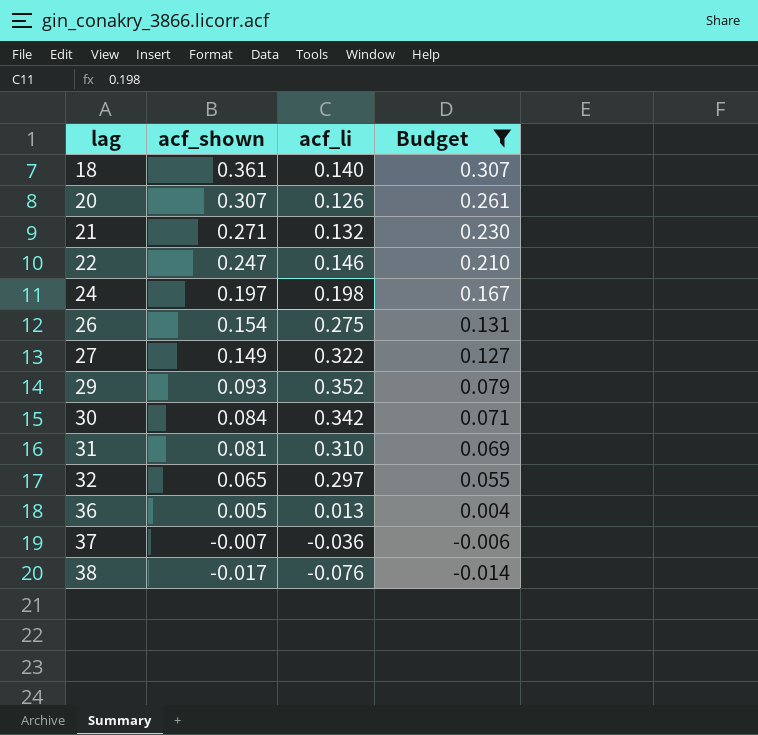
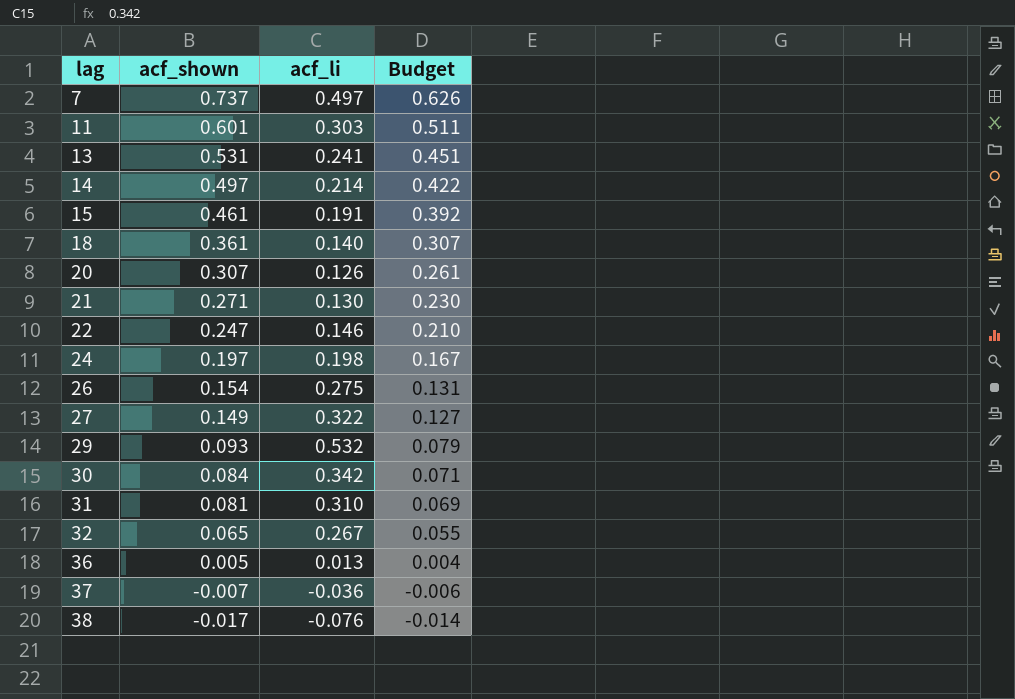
filter: Budget <= 0.307 -> none
21 | acf_li: 0.132 -> 0.130
29 | acf_li: 0.352 -> 0.532
32 | acf_li: 0.297 -> 0.267

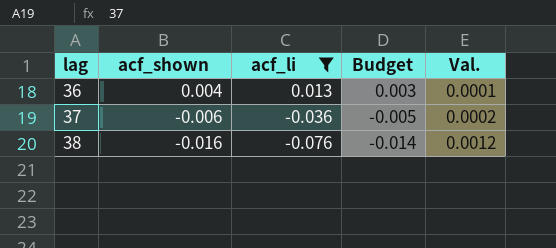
filter: none -> acf_li <= 0.013
column Val. | formula: none -> [acf_shown] * [acf_li]
36 | acf_shown: 0.005 -> 0.004
36 | Budget: 0.004 -> 0.003
37 | acf_shown: -0.007 -> -0.006
37 | Budget: -0.006 -> -0.005
38 | acf_shown: -0.017 -> -0.016

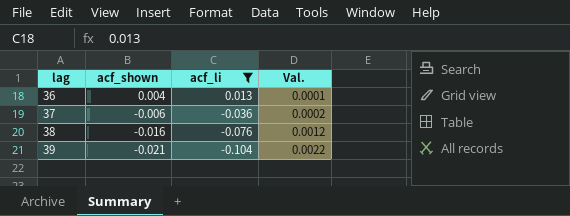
column Budget | formula: [acf_shown] * 0.85 -> none
row 39: none -> -0.021 | -0.104 | 0.0022

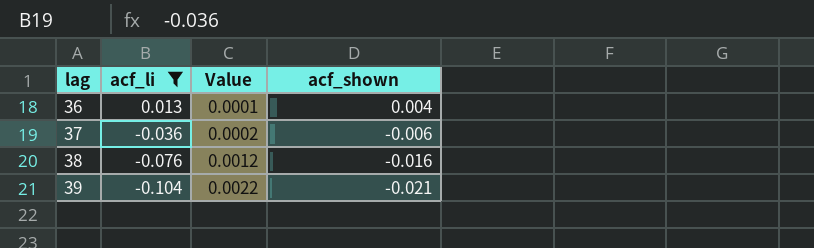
column name: Val. -> Value
column acf_shown | position: 2 -> 4

